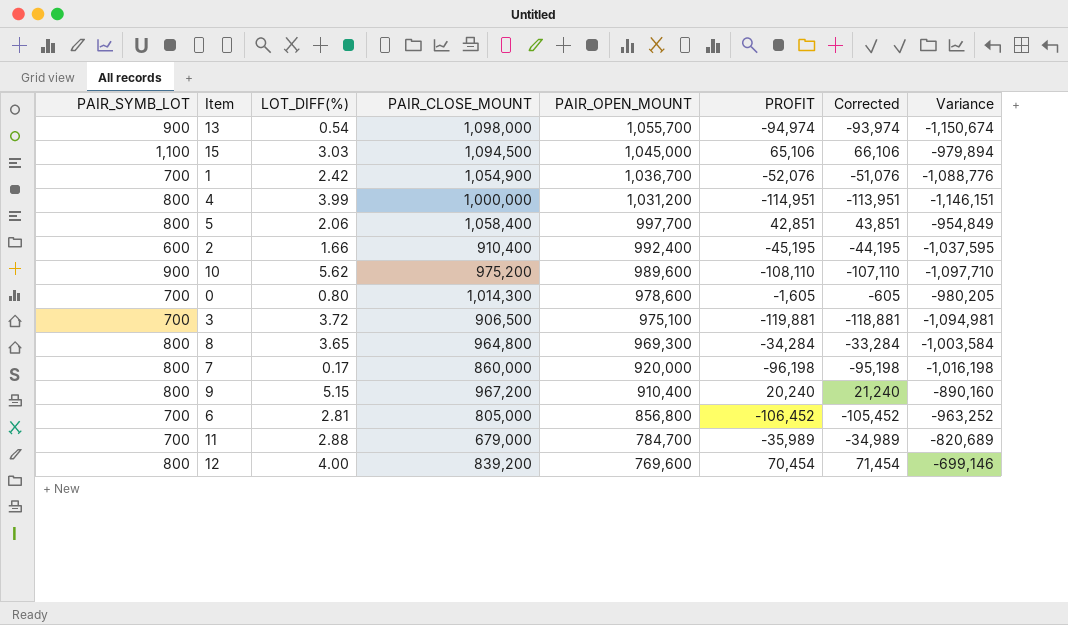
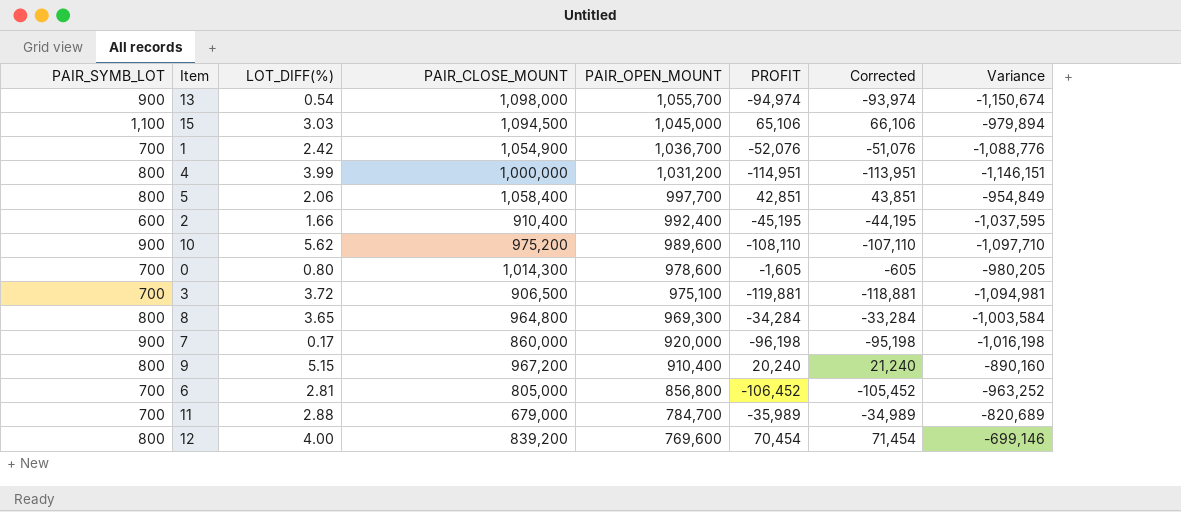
7 | PAIR_SYMB_LOT: 800 -> 900

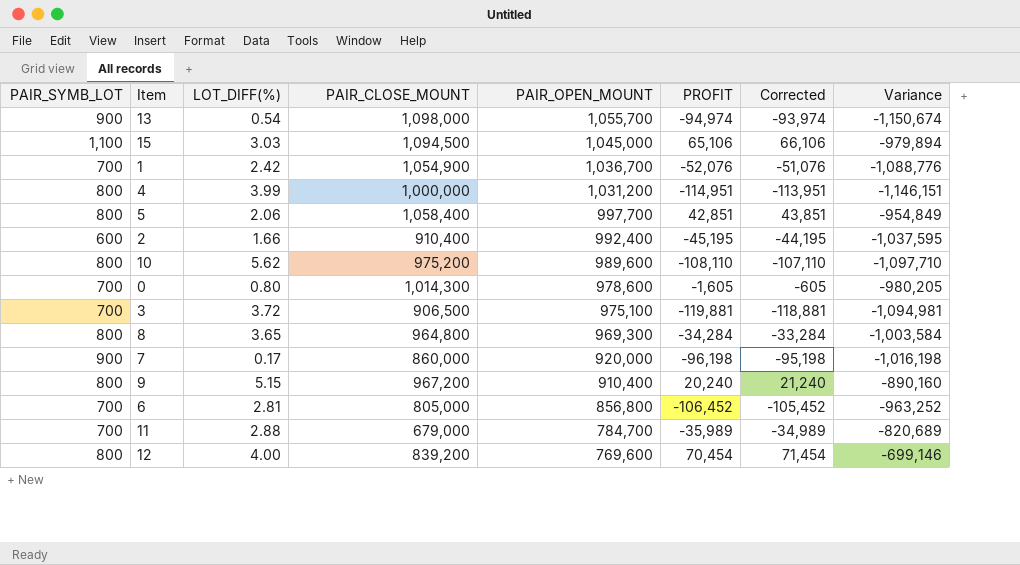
10 | PAIR_SYMB_LOT: 900 -> 800

